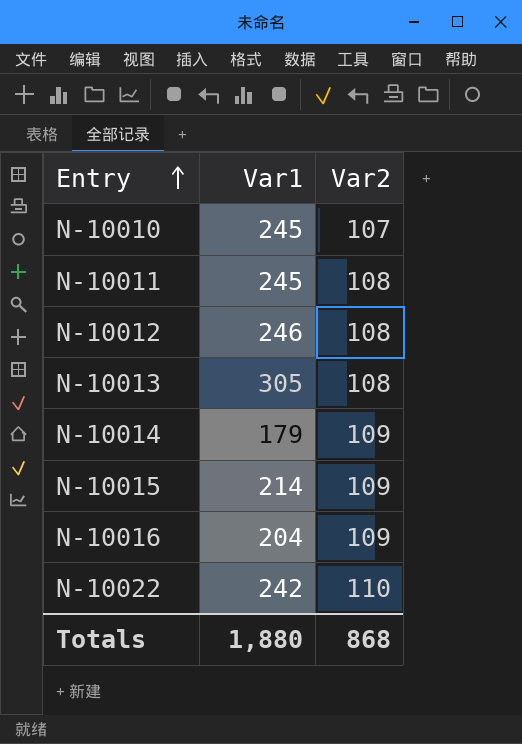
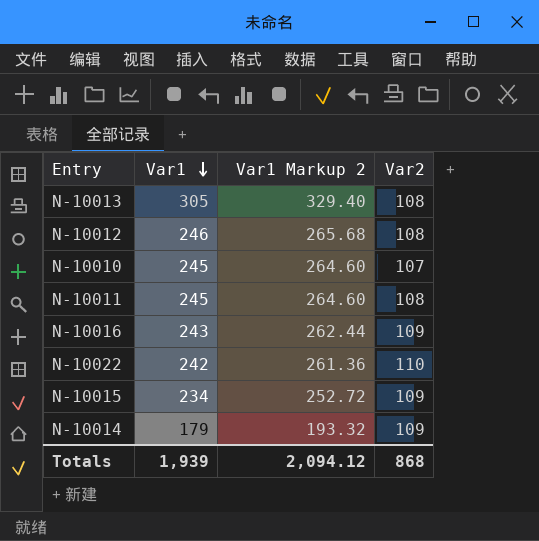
row order: Entry ascending -> Var1 descending
column Var1 Markup 2 | formula: none -> [Var1] * 1.08
N-10016 | Var1: 204 -> 243
N-10015 | Var1: 214 -> 234
Totals | Var1: 1,880 -> 1,939

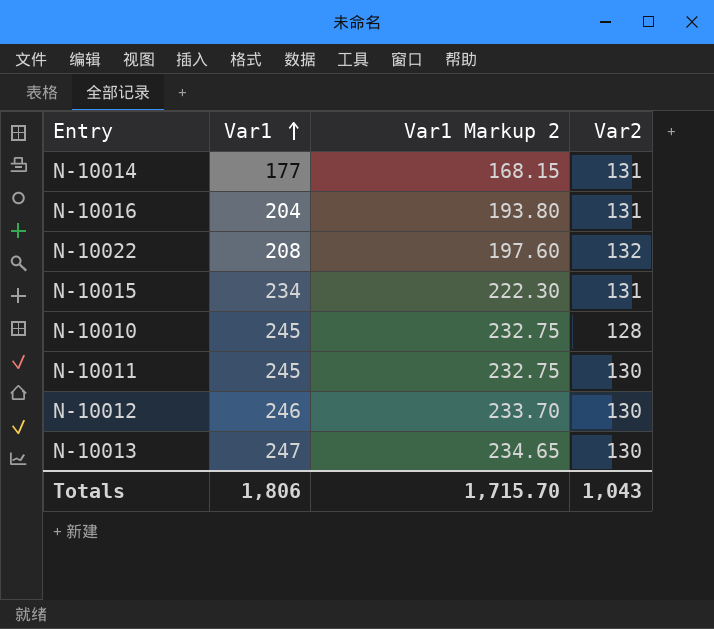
row order: Var1 descending -> Var1 ascending
column Var1 Markup 2 | formula: [Var1] * 1.08 -> [Var1] * 0.95
N-10014 | Var1: 179 -> 177
N-10014 | Var2: 109 -> 131
N-10016 | Var1: 243 -> 204
N-10016 | Var2: 109 -> 131
N-10022 | Var1: 242 -> 208
N-10022 | Var2: 110 -> 132
N-10015 | Var2: 109 -> 131
N-10010 | Var2: 107 -> 128
N-10011 | Var2: 108 -> 130
N-10012 | Var2: 108 -> 130
N-10013 | Var1: 305 -> 247
N-10013 | Var2: 108 -> 130
Totals | Var1: 1,939 -> 1,806
Totals | Var1 Markup 2: 2,094.12 -> 1,715.70
Totals | Var2: 868 -> 1,043

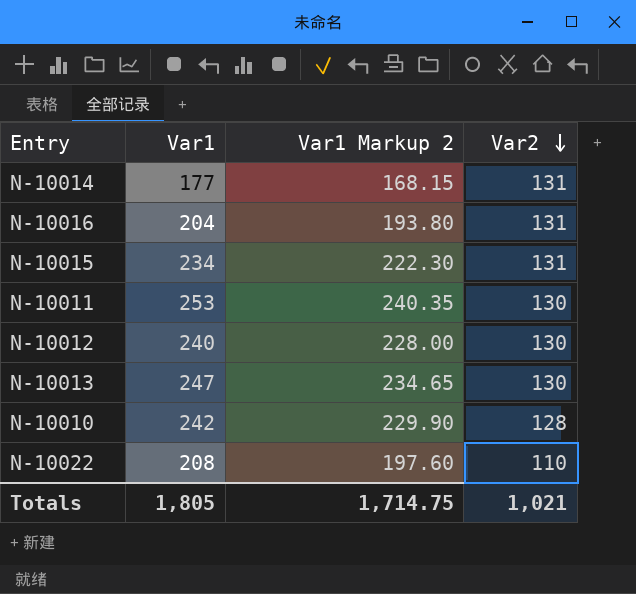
row order: Var1 ascending -> Var2 descending
N-10011 | Var1: 245 -> 253
N-10011 | Var1 Markup 2: 232.75 -> 240.35
N-10012 | Var1: 246 -> 240
N-10012 | Var1 Markup 2: 233.70 -> 228.00
N-10010 | Var1: 245 -> 242
N-10010 | Var1 Markup 2: 232.75 -> 229.90
N-10022 | Var2: 132 -> 110
Totals | Var1: 1,806 -> 1,805
Totals | Var1 Markup 2: 1,715.70 -> 1,714.75
Totals | Var2: 1,043 -> 1,021

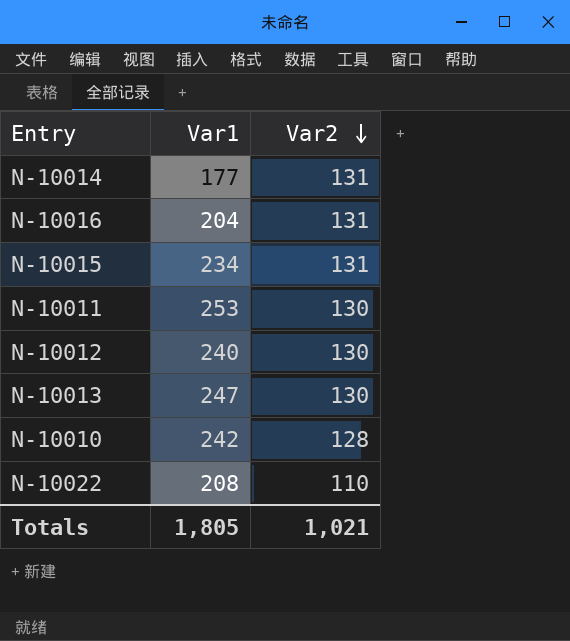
column Var1 Markup 2 | formula: [Var1] * 0.95 -> none

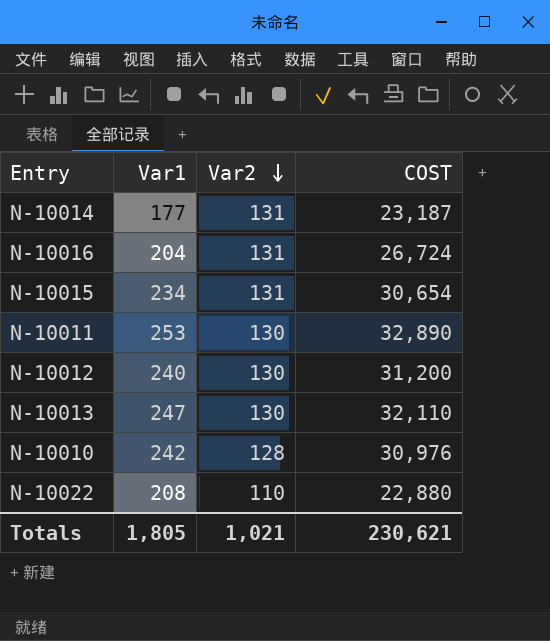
column COST | formula: none -> [Var1] * [Var2]

